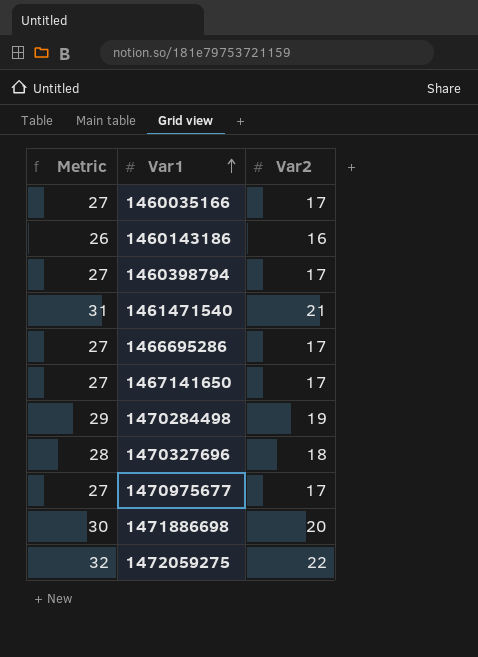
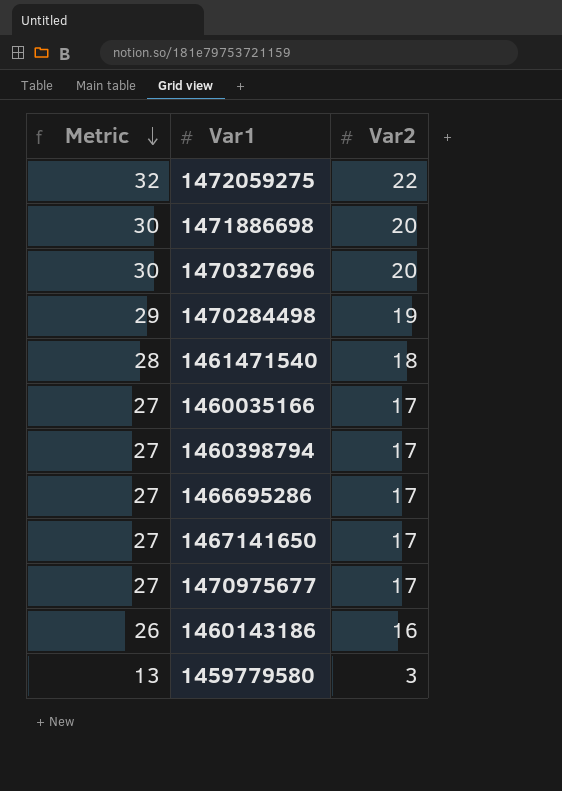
row order: Var1 ascending -> Metric descending
1470327696 | Metric: 28 -> 30
1470327696 | Var2: 18 -> 20
1461471540 | Metric: 31 -> 28
1461471540 | Var2: 21 -> 18
row 1459779580: none -> 13 | 3

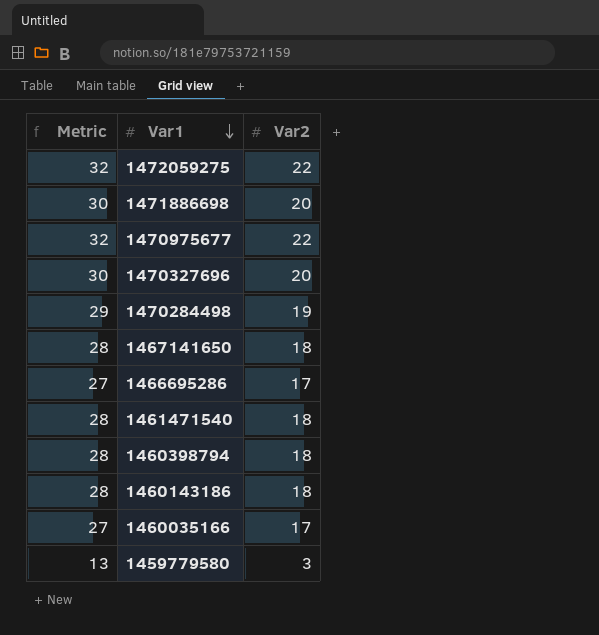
row order: Metric descending -> Var1 descending
1470975677 | Metric: 27 -> 32
1470975677 | Var2: 17 -> 22
1467141650 | Metric: 27 -> 28
1467141650 | Var2: 17 -> 18
1460398794 | Metric: 27 -> 28
1460398794 | Var2: 17 -> 18
1460143186 | Metric: 26 -> 28
1460143186 | Var2: 16 -> 18

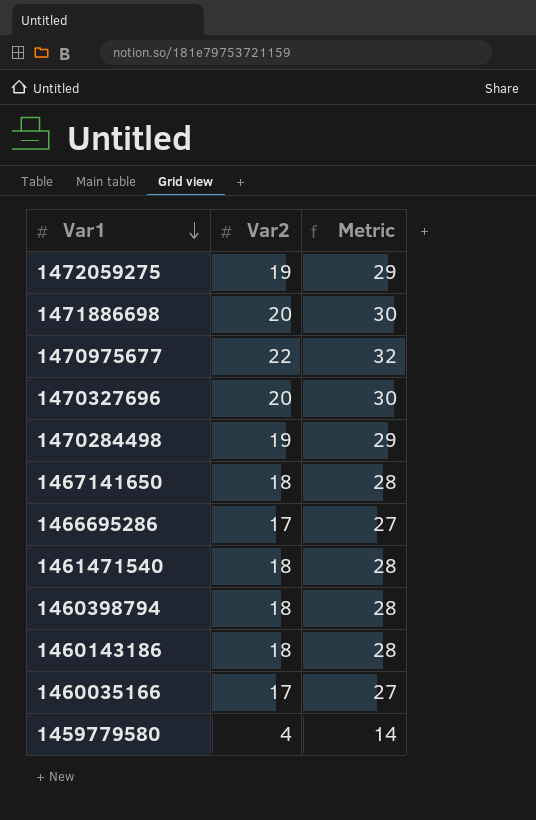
column Metric | position: 1 -> 3
1472059275 | Var2: 22 -> 19
1472059275 | Metric: 32 -> 29
1459779580 | Var2: 3 -> 4
1459779580 | Metric: 13 -> 14

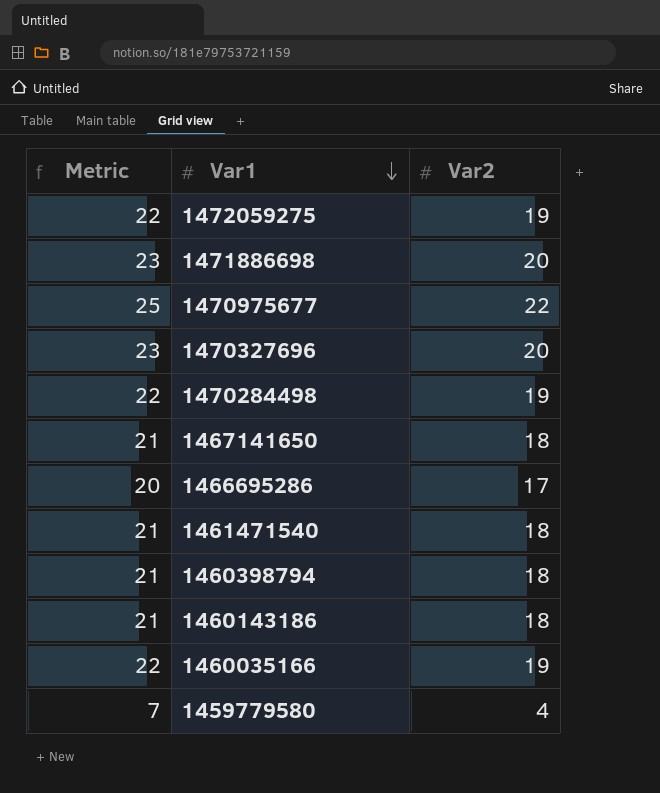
column Metric | formula: [Var2] + 10 -> [Var2] + 3
column Metric | position: 3 -> 1
1460035166 | Var2: 17 -> 19

